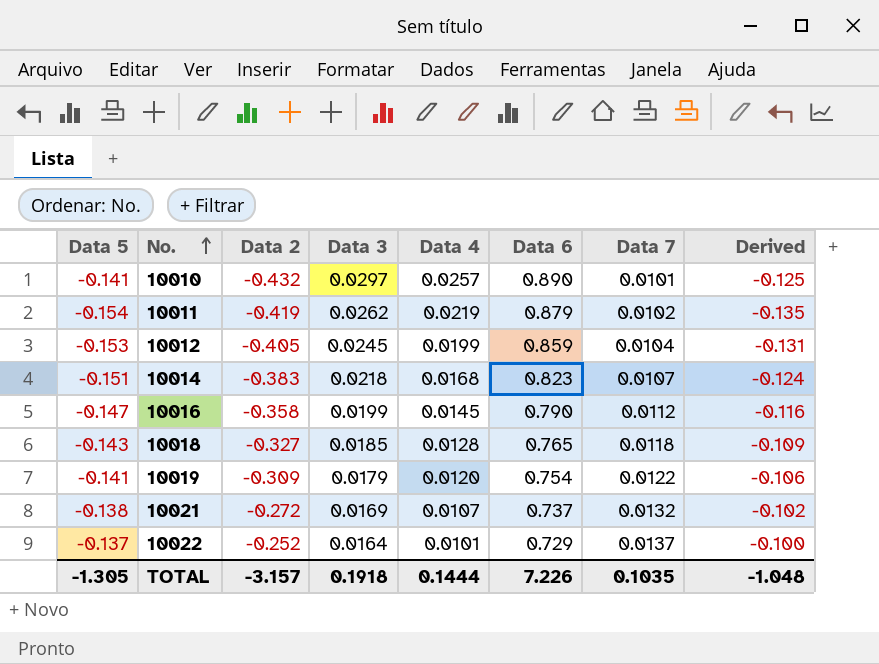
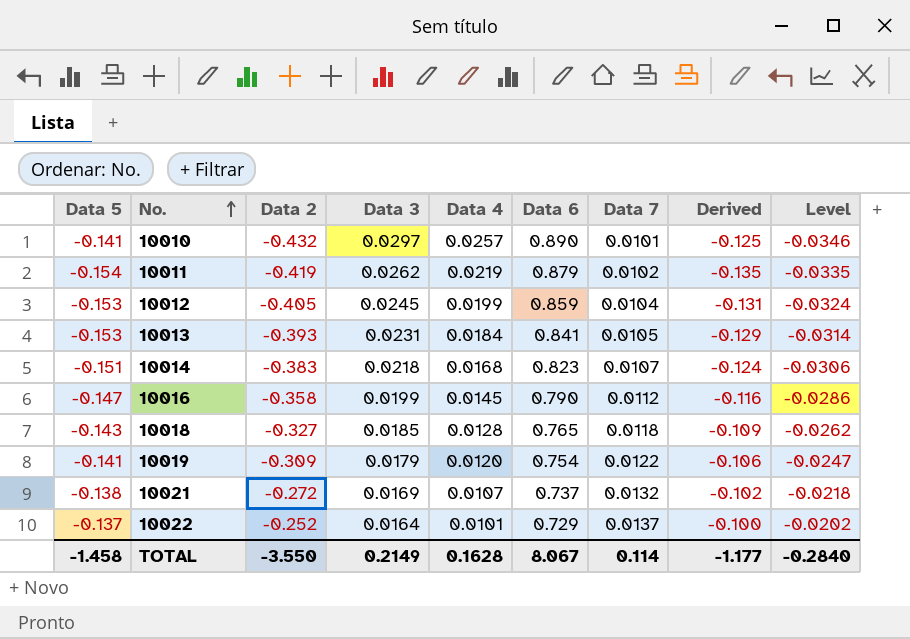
column Level | formula: none -> [Data 2] * 0.08
row 10013: none -> -0.153 | -0.393 | 0.0231 | 0.0184 | 0.841 | 0.0105 | -0.129 | -0.0314
TOTAL | Data 5: -1.305 -> -1.458
TOTAL | Data 2: -3.157 -> -3.550
TOTAL | Data 3: 0.1918 -> 0.2149
TOTAL | Data 4: 0.1444 -> 0.1628
TOTAL | Data 6: 7.226 -> 8.067
TOTAL | Data 7: 0.1035 -> 0.114
TOTAL | Derived: -1.048 -> -1.177

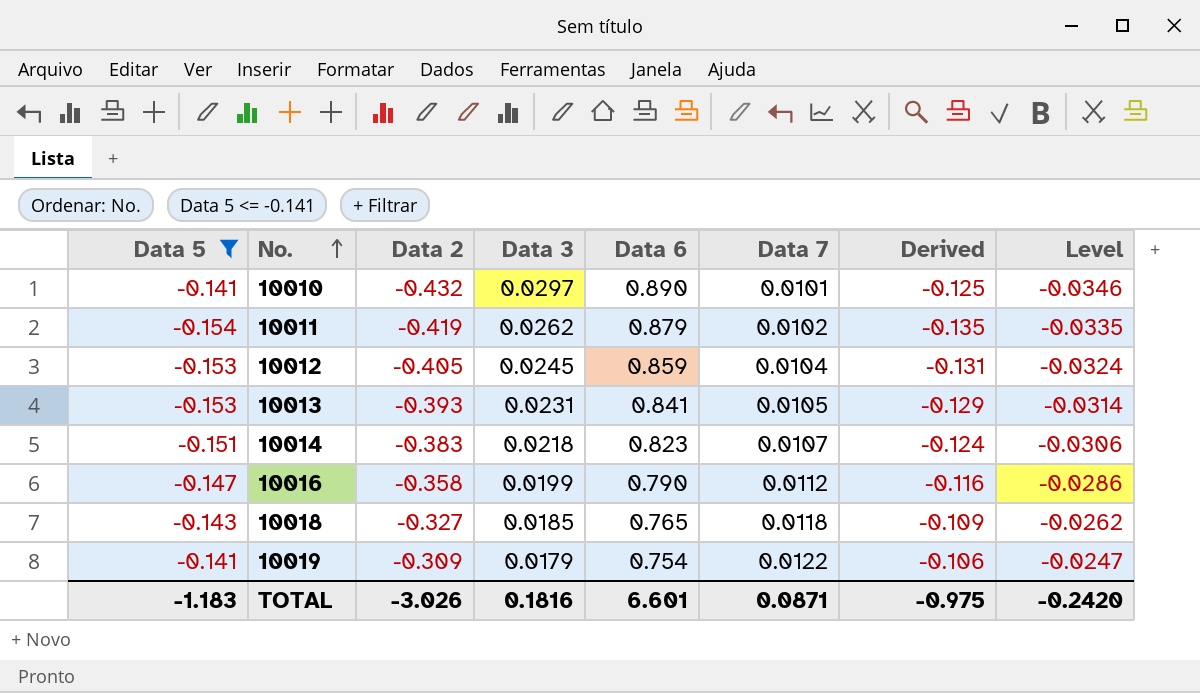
filter: none -> Data 5 <= -0.141
column Data 4 | position: 5 -> none
TOTAL | Data 5: -1.458 -> -1.183
TOTAL | Data 2: -3.550 -> -3.026
TOTAL | Data 3: 0.2149 -> 0.1816
TOTAL | Data 6: 8.067 -> 6.601
TOTAL | Data 7: 0.114 -> 0.0871
TOTAL | Derived: -1.177 -> -0.975
TOTAL | Level: -0.2840 -> -0.2420

